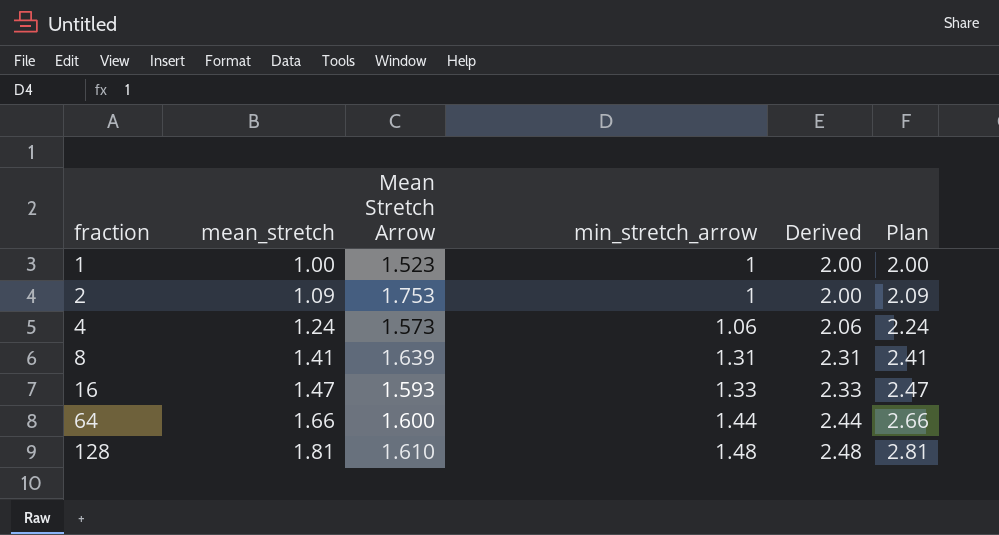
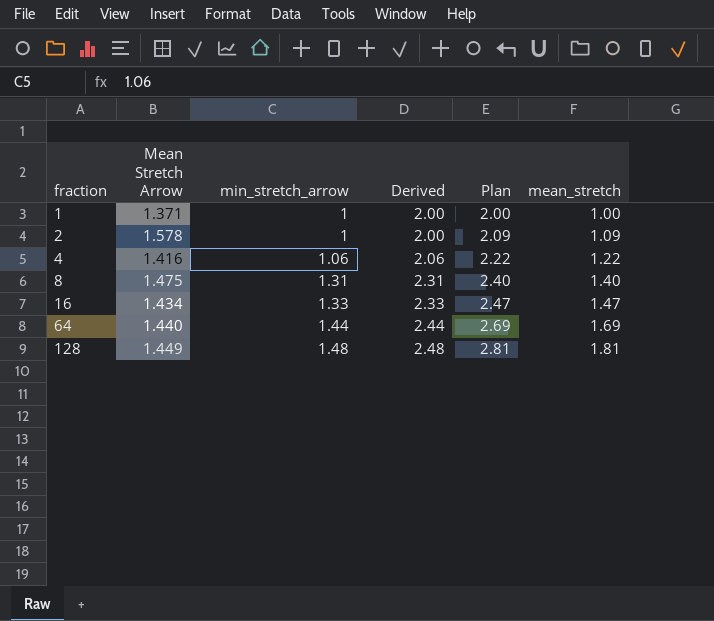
column mean_stretch | position: 2 -> 6
1 | Mean Stretch Arrow: 1.523 -> 1.371
2 | Mean Stretch Arrow: 1.753 -> 1.578
4 | Mean Stretch Arrow: 1.573 -> 1.416
4 | Plan: 2.24 -> 2.22
4 | mean_stretch: 1.24 -> 1.22
8 | Mean Stretch Arrow: 1.639 -> 1.475
8 | Plan: 2.41 -> 2.40
8 | mean_stretch: 1.41 -> 1.40
16 | Mean Stretch Arrow: 1.593 -> 1.434
64 | Mean Stretch Arrow: 1.600 -> 1.440
64 | Plan: 2.66 -> 2.69
64 | mean_stretch: 1.66 -> 1.69
128 | Mean Stretch Arrow: 1.610 -> 1.449

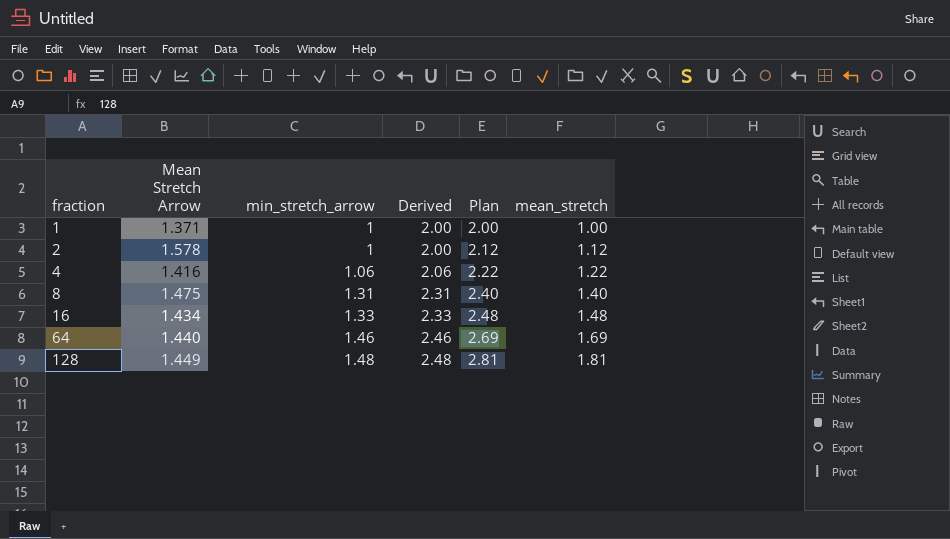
2 | Plan: 2.09 -> 2.12
2 | mean_stretch: 1.09 -> 1.12
16 | Plan: 2.47 -> 2.48
16 | mean_stretch: 1.47 -> 1.48
64 | min_stretch_arrow: 1.44 -> 1.46
64 | Derived: 2.44 -> 2.46

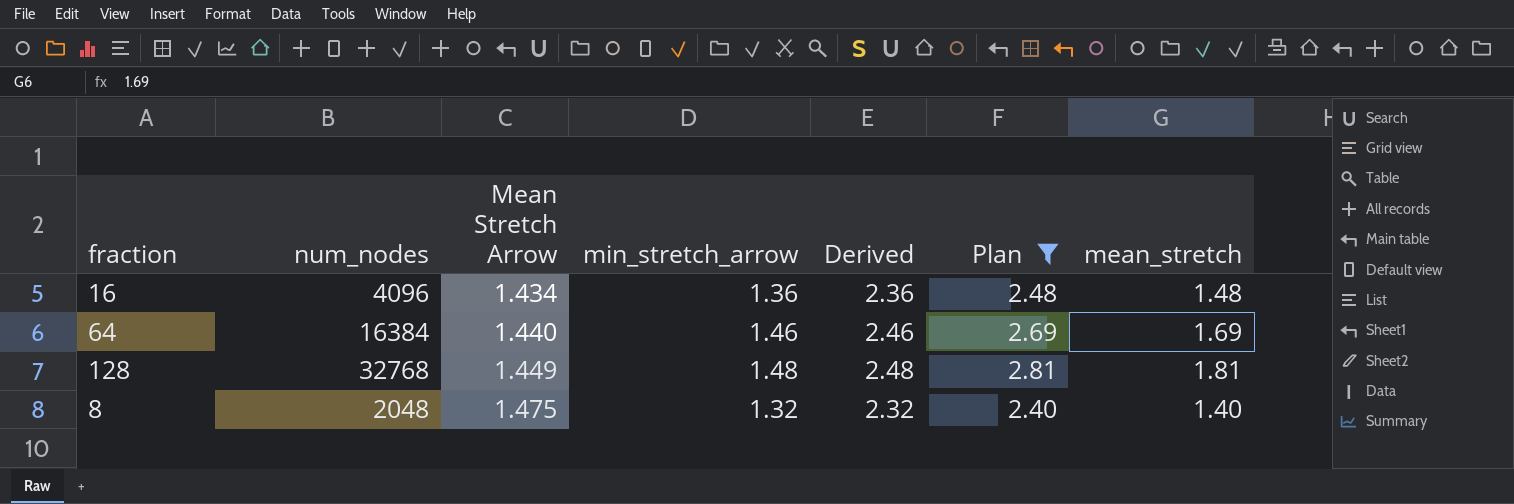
filter: none -> Plan >= 2.40
row order: fraction ascending -> Mean Stretch Arrow ascending
column num_nodes | position: none -> 2
16 | min_stretch_arrow: 1.33 -> 1.36
16 | Derived: 2.33 -> 2.36
8 | min_stretch_arrow: 1.31 -> 1.32
8 | Derived: 2.31 -> 2.32

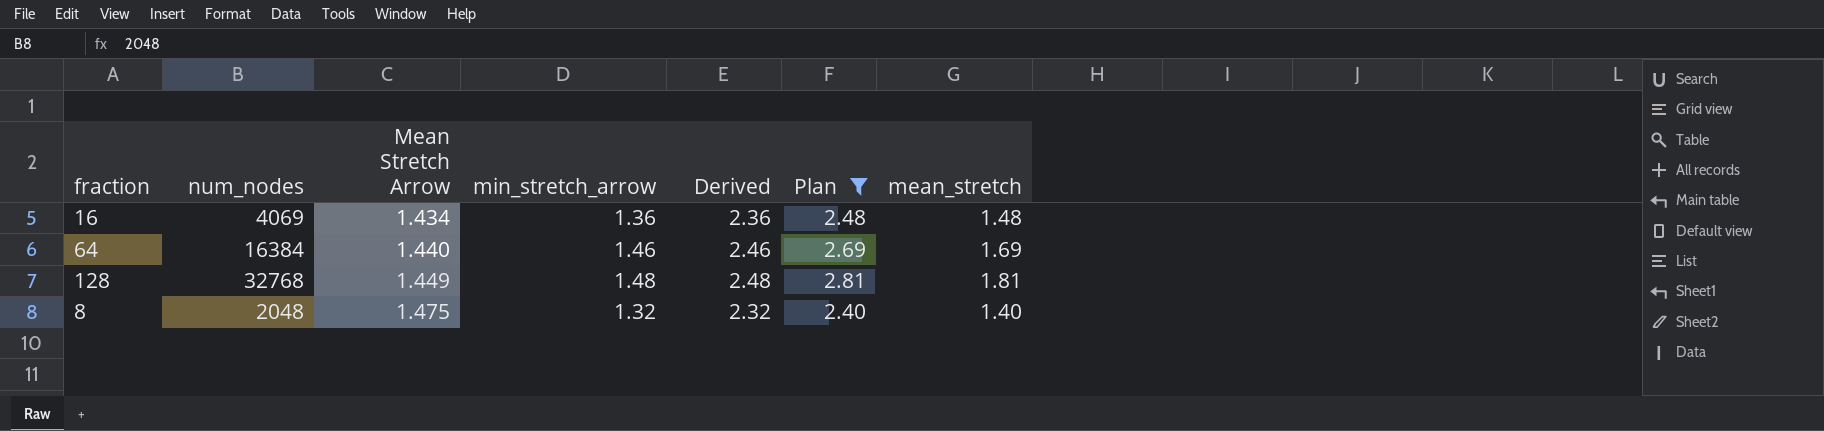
16 | num_nodes: 4096 -> 4069

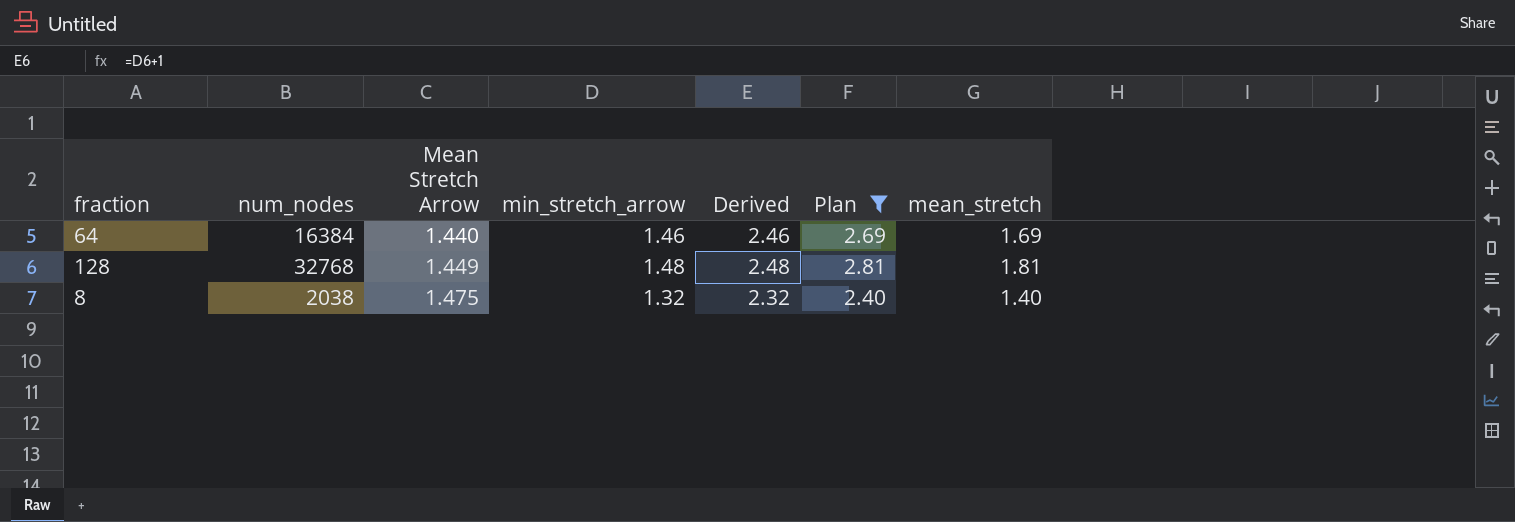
row 16: 4069 | 1.434 | 1.36 | 2.36 | 2.48 | 1.48 -> none
8 | num_nodes: 2048 -> 2038

